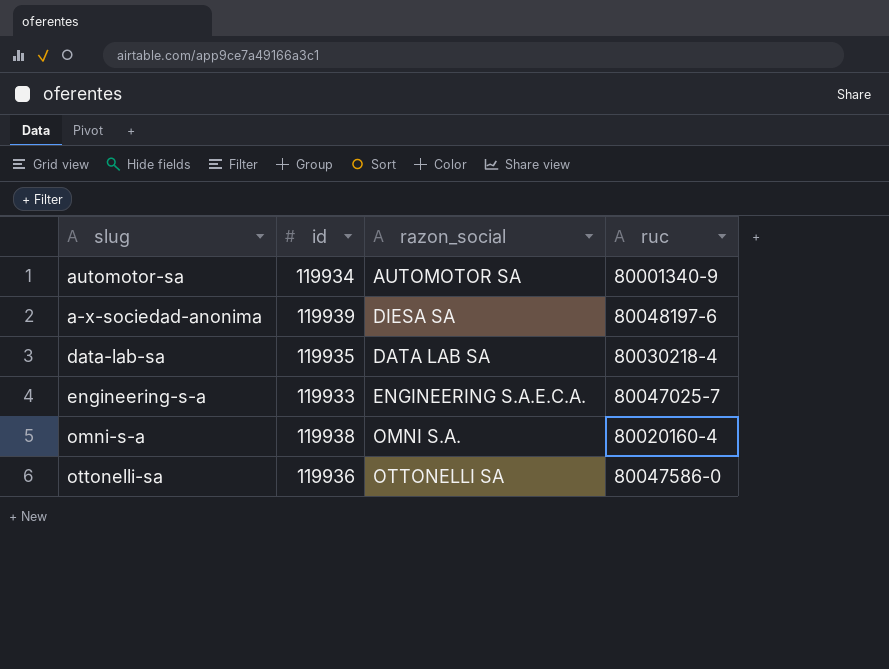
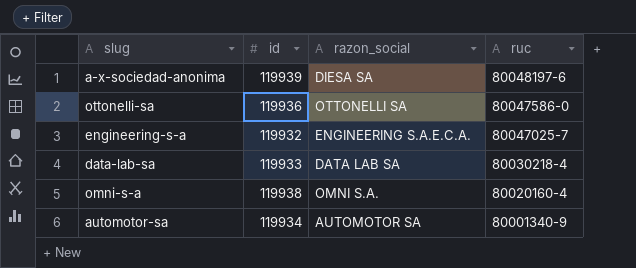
row order: none -> ruc descending
engineering-s-a | id: 119933 -> 119932
data-lab-sa | id: 119935 -> 119933

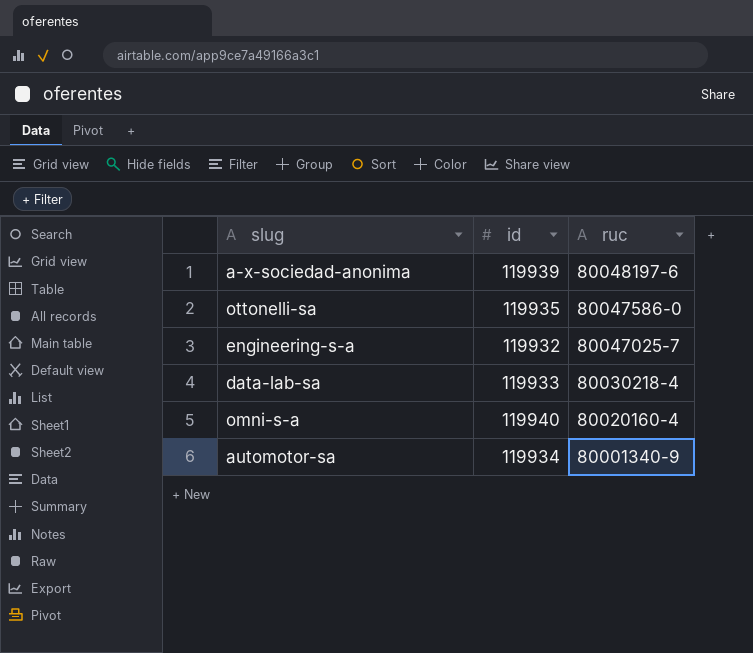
column razon_social | position: 3 -> none
ottonelli-sa | id: 119936 -> 119935
omni-s-a | id: 119938 -> 119940

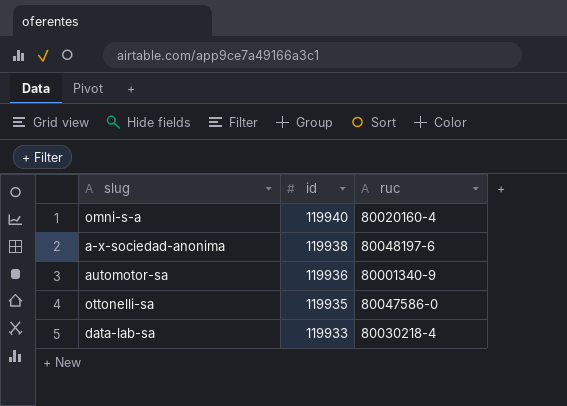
row order: ruc descending -> id descending
row engineering-s-a: 119932 | 80047025-7 -> none
a-x-sociedad-anonima | id: 119939 -> 119938
automotor-sa | id: 119934 -> 119936

